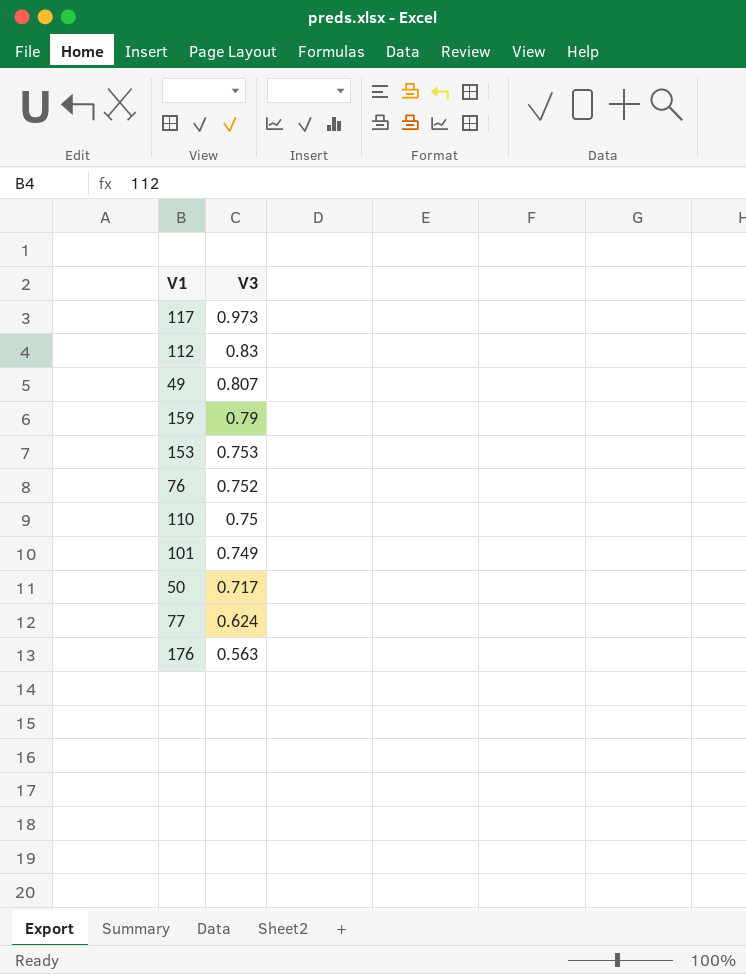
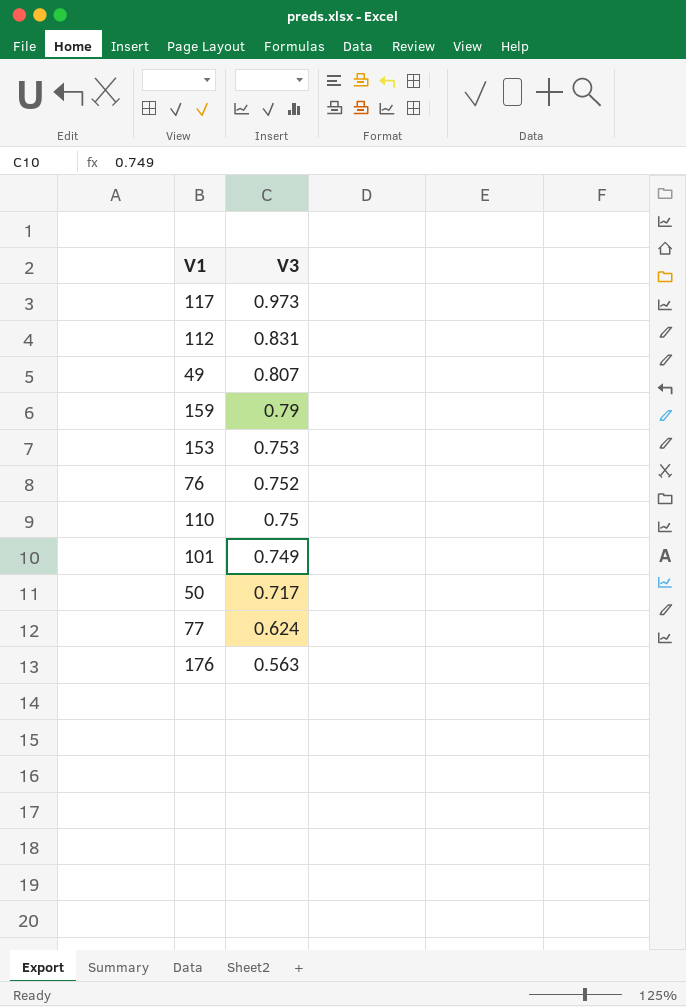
112 | V3: 0.83 -> 0.831

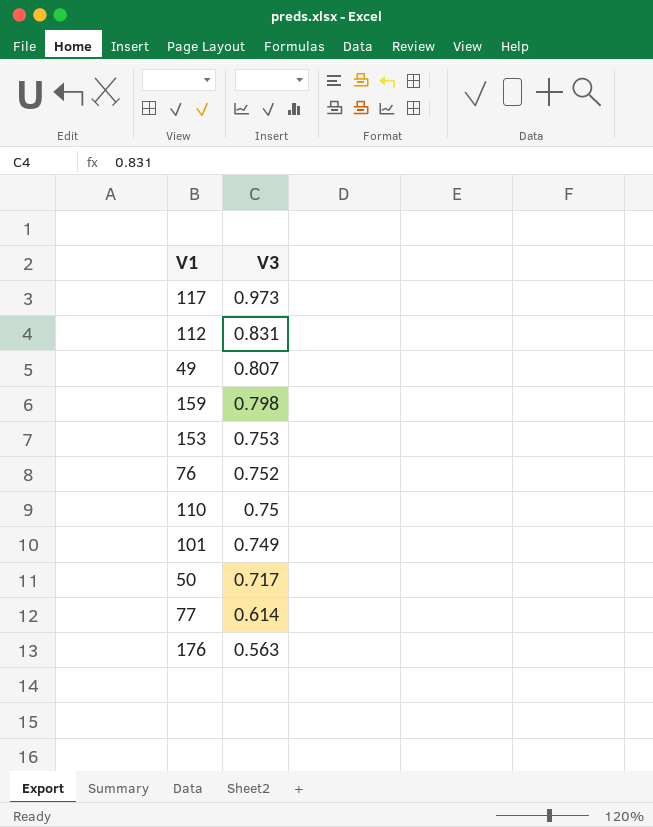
159 | V3: 0.79 -> 0.798
77 | V3: 0.624 -> 0.614

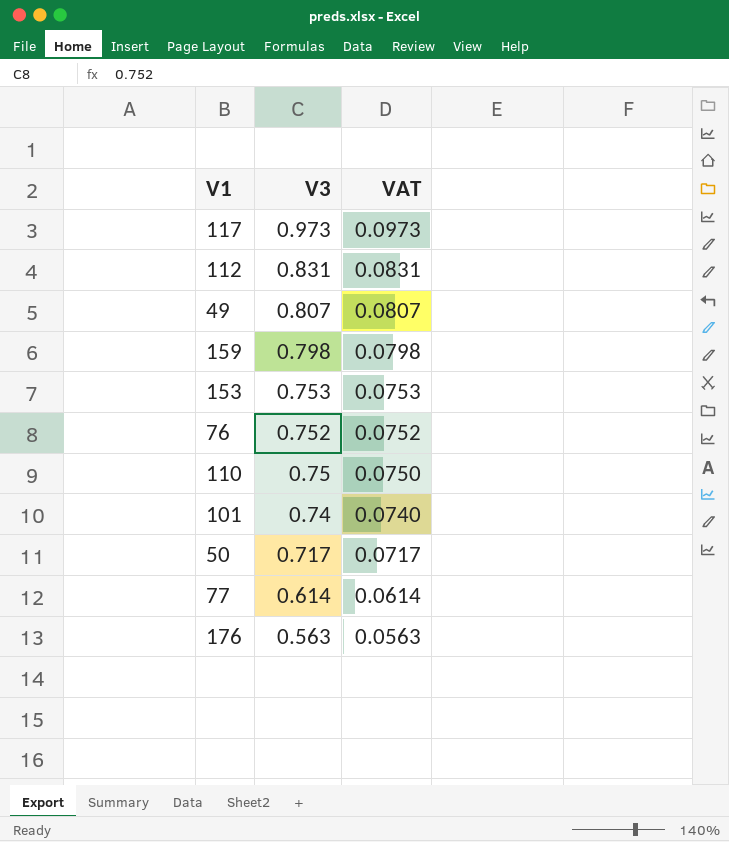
column VAT | formula: none -> [V3] * 0.1
101 | V3: 0.749 -> 0.74

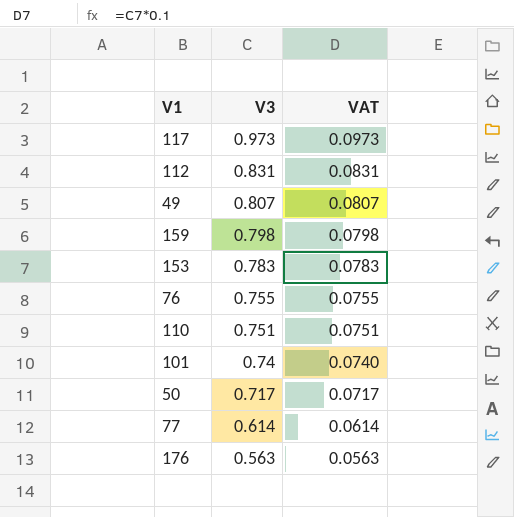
153 | V3: 0.753 -> 0.783
153 | VAT: 0.0753 -> 0.0783
76 | V3: 0.752 -> 0.755
76 | VAT: 0.0752 -> 0.0755
110 | V3: 0.75 -> 0.751
110 | VAT: 0.0750 -> 0.0751

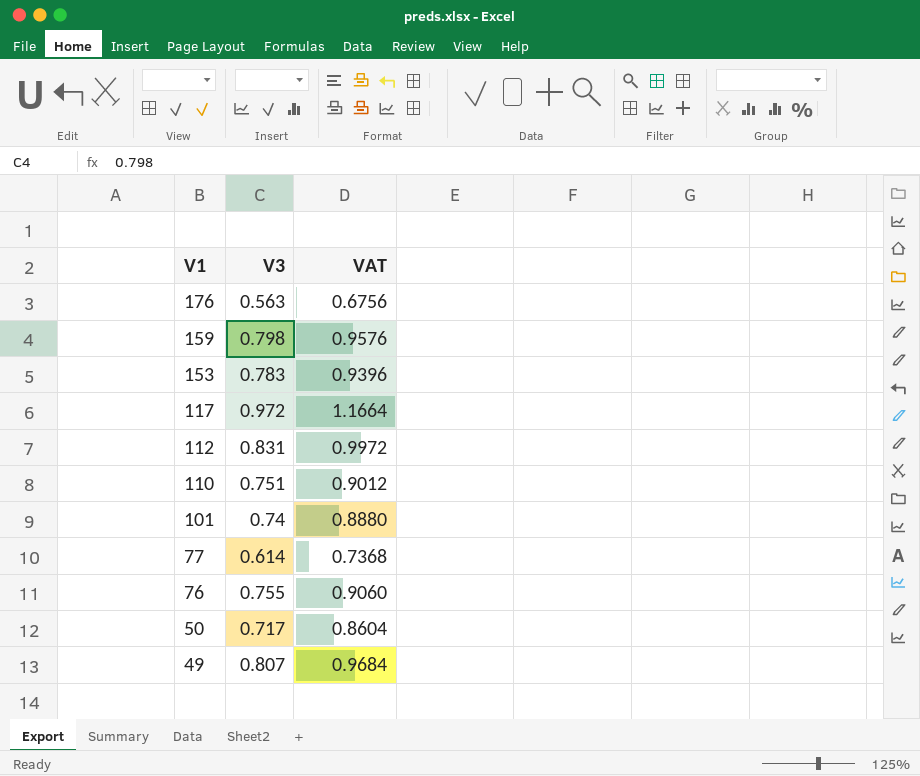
row order: V3 descending -> V1 descending
column VAT | formula: [V3] * 0.1 -> [V3] * 1.2
117 | V3: 0.973 -> 0.972

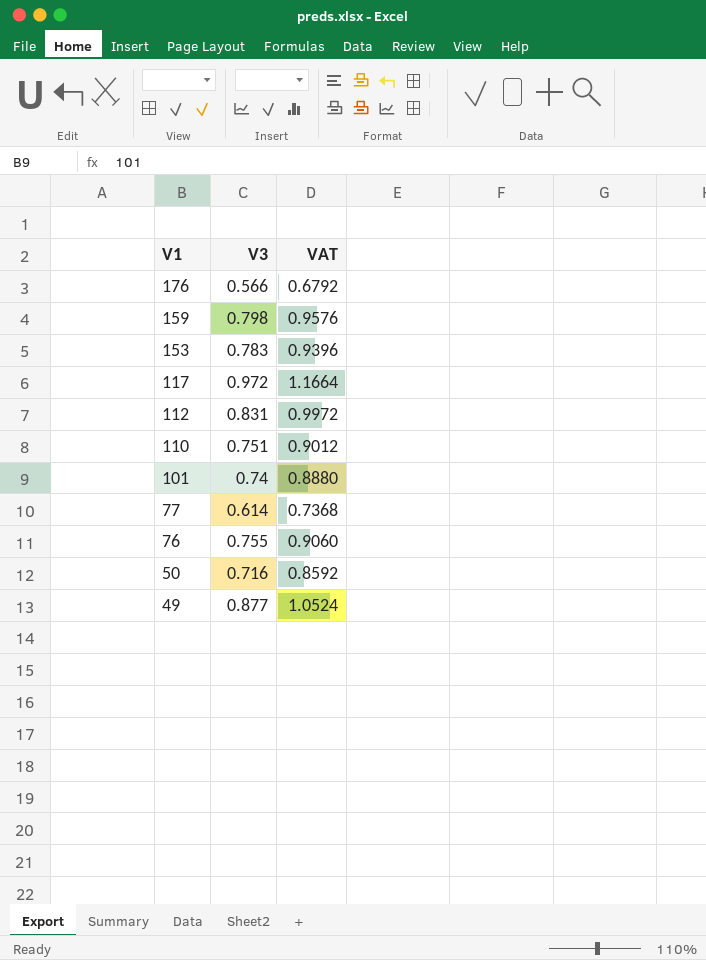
176 | V3: 0.563 -> 0.566
176 | VAT: 0.6756 -> 0.6792
50 | V3: 0.717 -> 0.716
50 | VAT: 0.8604 -> 0.8592
49 | V3: 0.807 -> 0.877
49 | VAT: 0.9684 -> 1.0524

